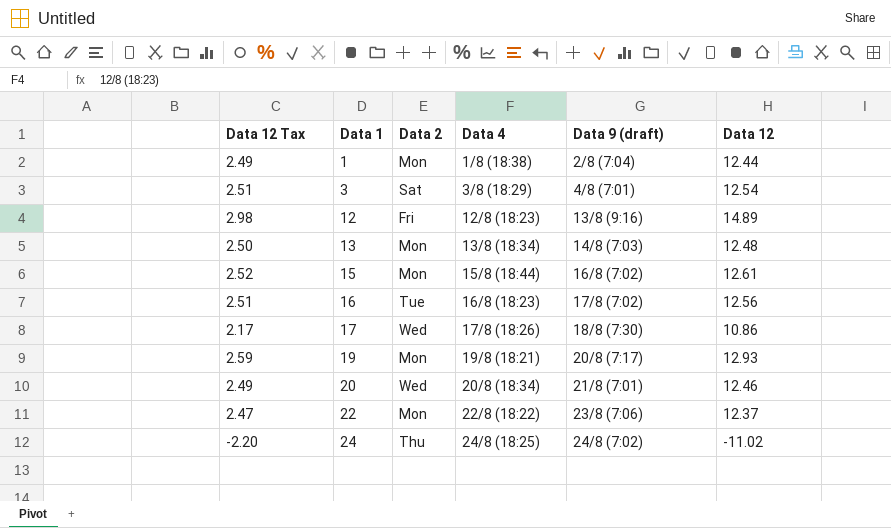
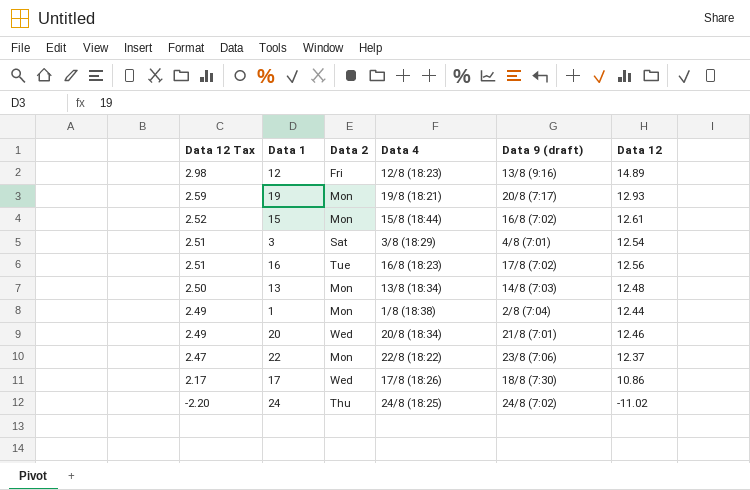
row order: Data 1 ascending -> Data 12 Tax descending

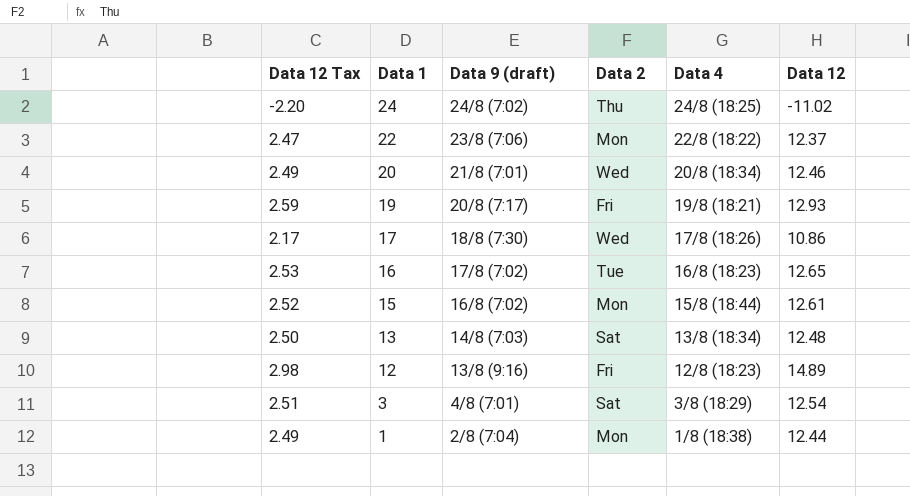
row order: Data 12 Tax descending -> Data 1 descending
column Data 9 (draft) | position: 5 -> 3
19 | Data 2: Mon -> Fri
16 | Data 12 Tax: 2.51 -> 2.53
16 | Data 12: 12.56 -> 12.65
13 | Data 2: Mon -> Sat

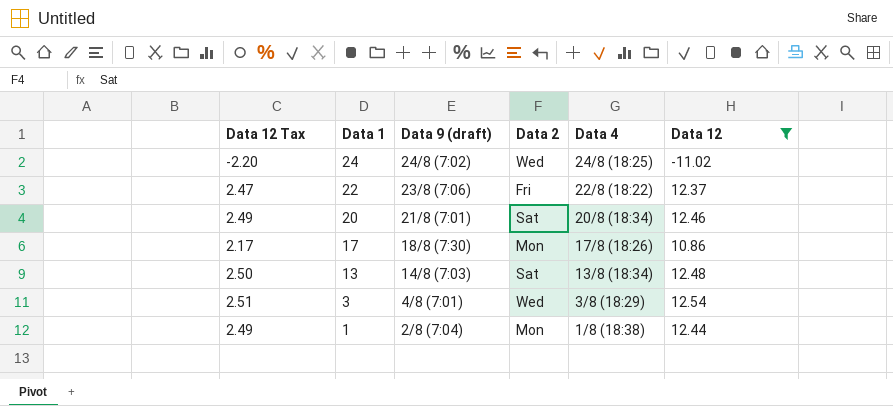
filter: none -> Data 12 <= 12.54
24 | Data 2: Thu -> Wed
22 | Data 2: Mon -> Fri
20 | Data 2: Wed -> Sat
17 | Data 2: Wed -> Mon
3 | Data 2: Sat -> Wed

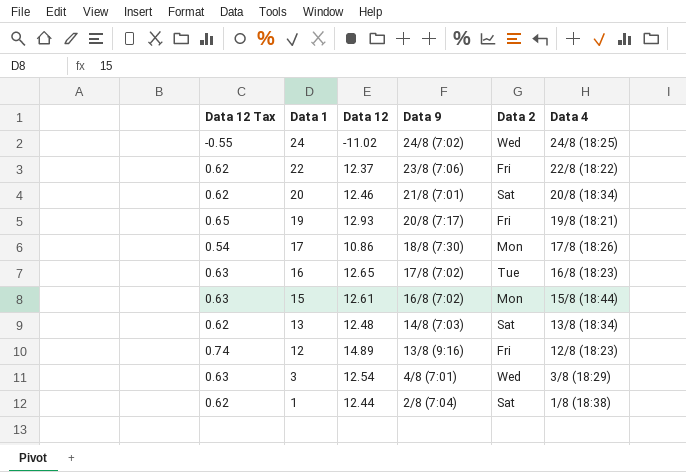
filter: Data 12 <= 12.54 -> none
column Data 12 Tax | formula: [Data 12] * 0.2 -> [Data 12] * 0.05
column Data 12 | position: 6 -> 3
column name: Data 9 (draft) -> Data 9
1 | Data 2: Mon -> Sat

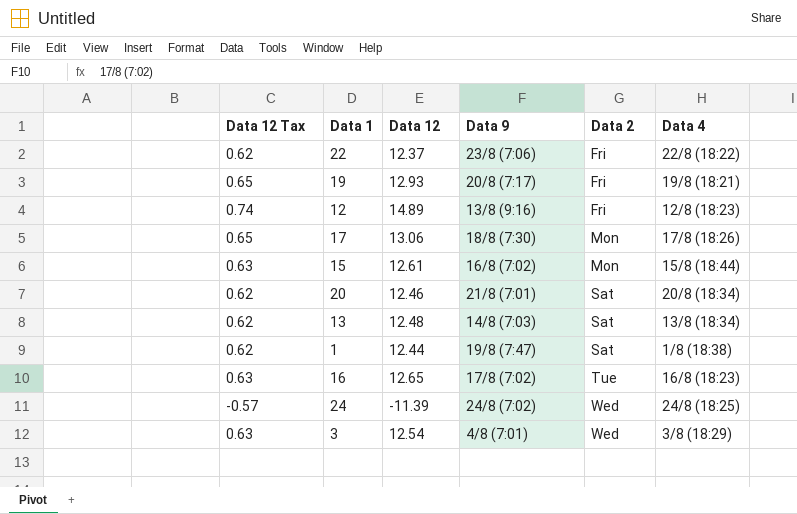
row order: Data 1 descending -> Data 2 ascending
17 | Data 12 Tax: 0.54 -> 0.65
17 | Data 12: 10.86 -> 13.06
1 | Data 9: 2/8 (7:04) -> 19/8 (7:47)
24 | Data 12 Tax: -0.55 -> -0.57
24 | Data 12: -11.02 -> -11.39

